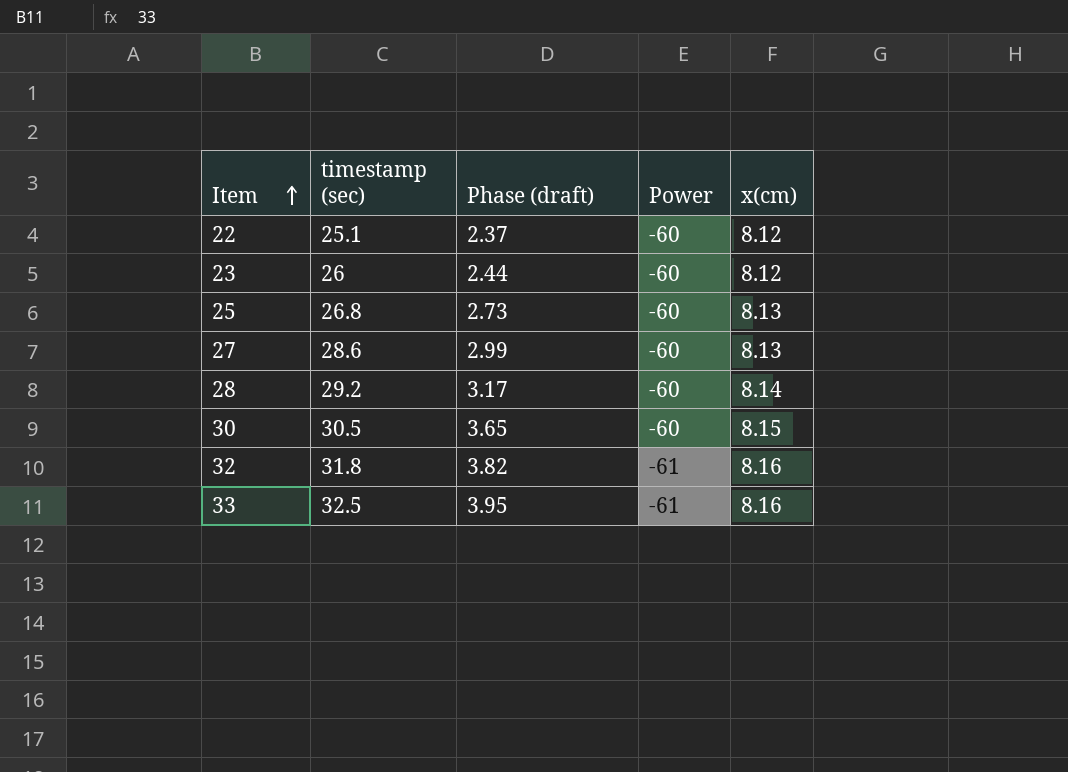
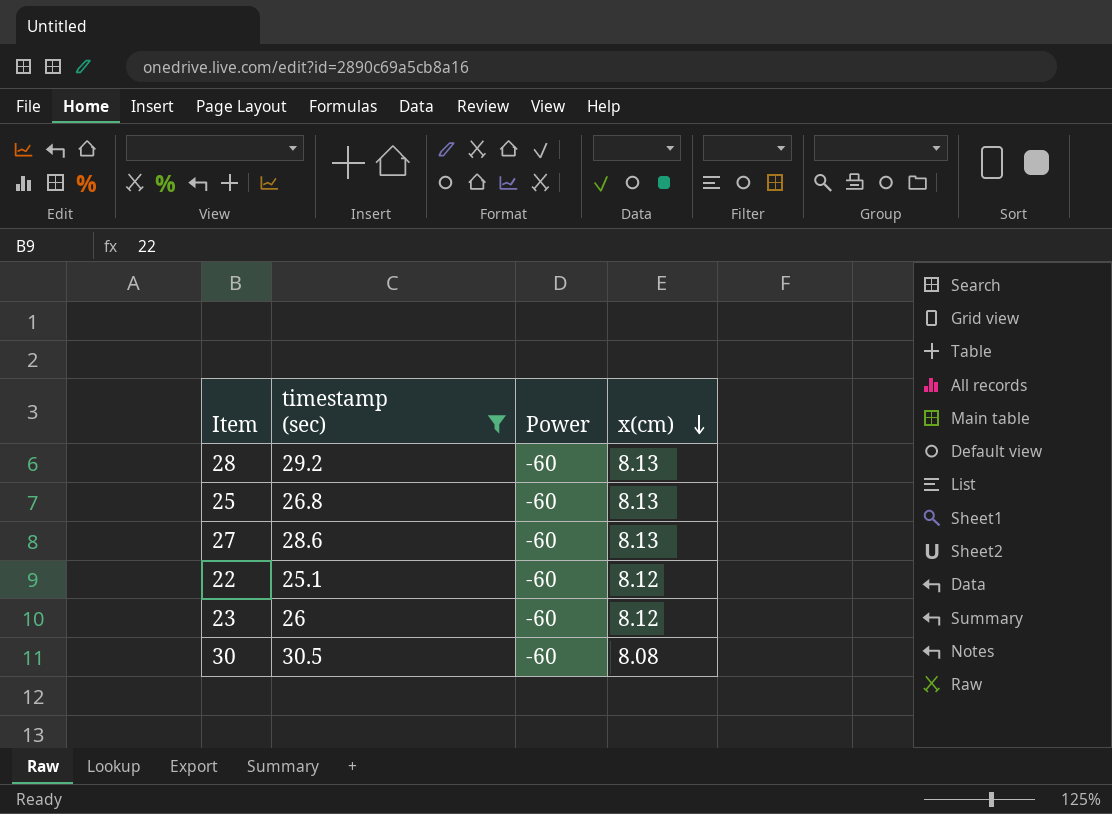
filter: none -> timestamp (sec) <= 30.5
row order: Item ascending -> x(cm) descending
column Phase (draft) | position: 3 -> none
28 | x(cm): 8.14 -> 8.13
30 | x(cm): 8.15 -> 8.08

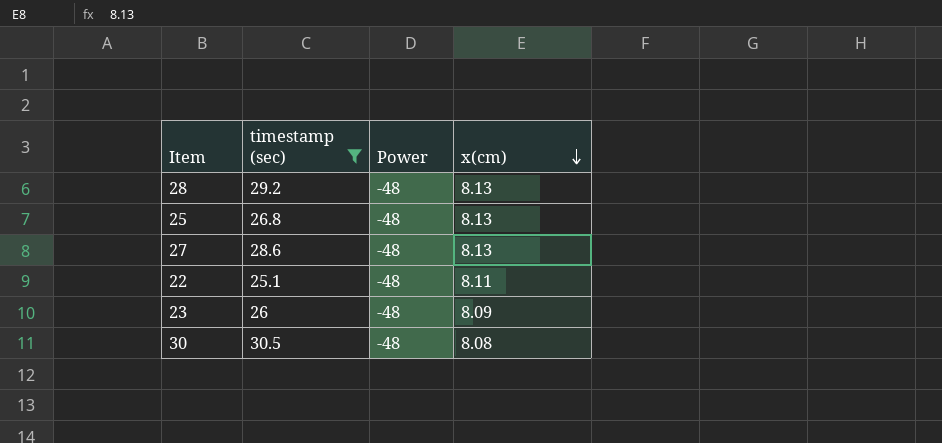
28 | Power: -60 -> -48
25 | Power: -60 -> -48
27 | Power: -60 -> -48
22 | Power: -60 -> -48
22 | x(cm): 8.12 -> 8.11
23 | Power: -60 -> -48
23 | x(cm): 8.12 -> 8.09
30 | Power: -60 -> -48

